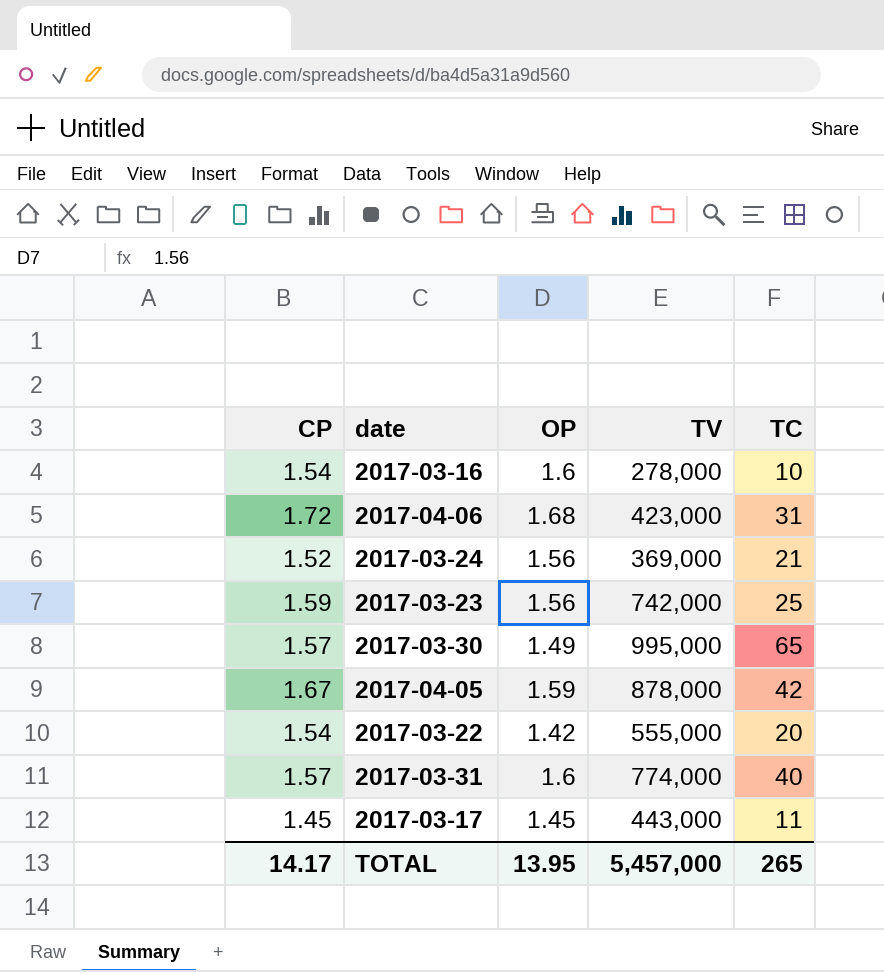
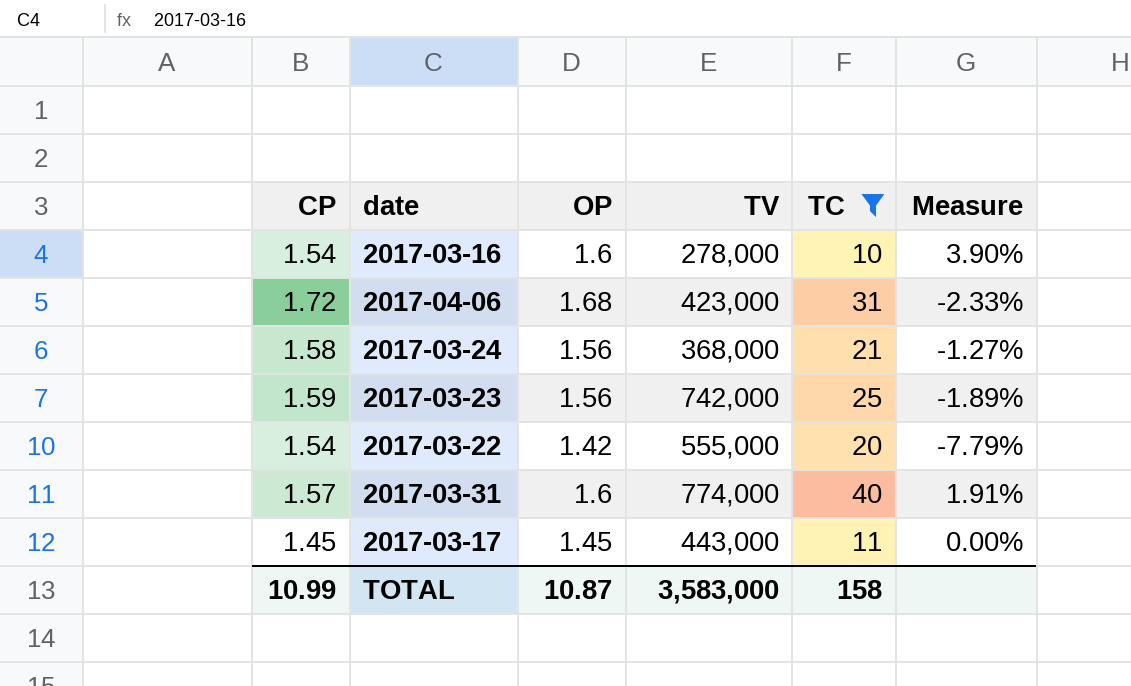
filter: none -> TC <= 40
column Measure | formula: none -> ([OP] - [CP]) / [CP]
2017-03-24 | CP: 1.52 -> 1.58
2017-03-24 | TV: 369,000 -> 368,000
TOTAL | CP: 14.17 -> 10.99
TOTAL | OP: 13.95 -> 10.87
TOTAL | TV: 5,457,000 -> 3,583,000
TOTAL | TC: 265 -> 158

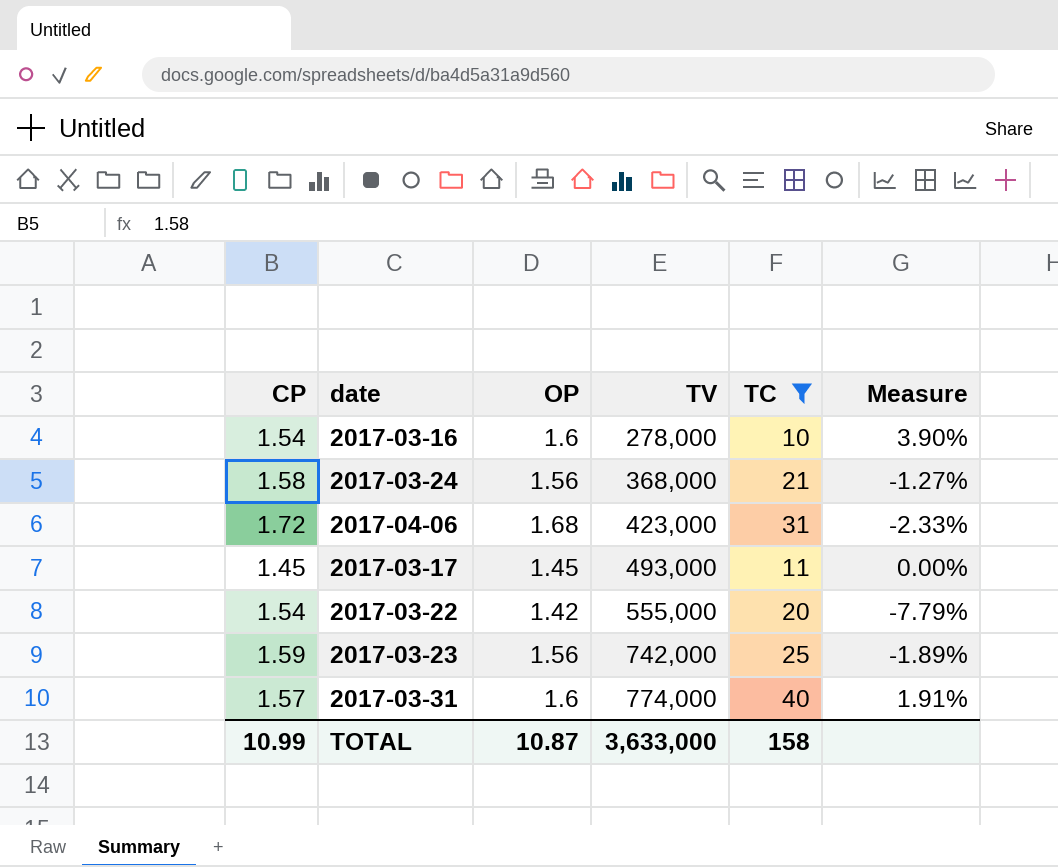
row order: none -> TV ascending
2017-03-17 | TV: 443,000 -> 493,000
TOTAL | TV: 3,583,000 -> 3,633,000

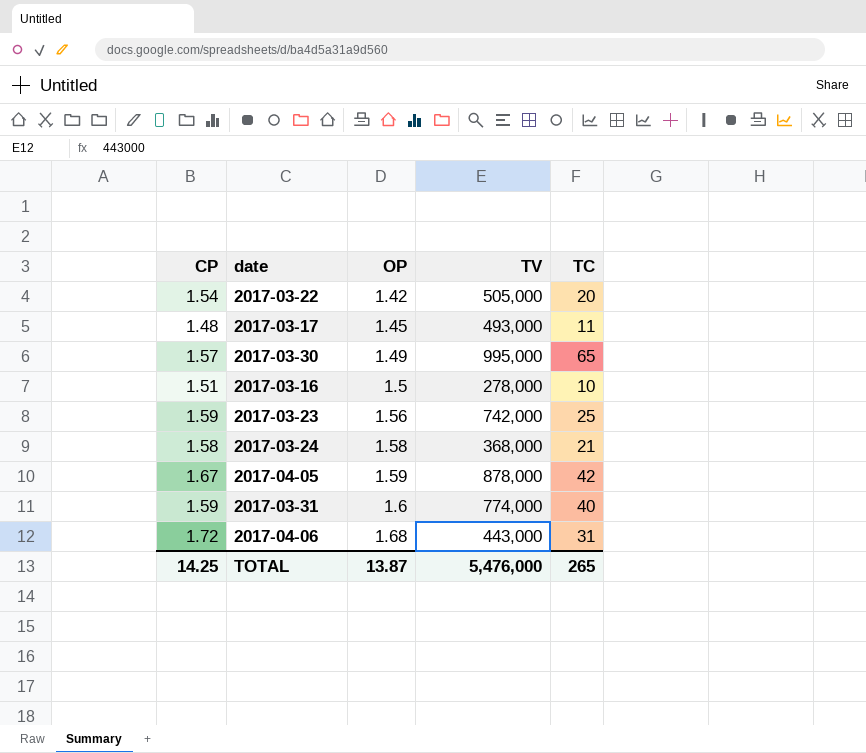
filter: TC <= 40 -> none
row order: TV ascending -> OP ascending
column Measure | formula: ([OP] - [CP]) / [CP] -> none
2017-03-22 | TV: 555,000 -> 505,000
2017-03-17 | CP: 1.45 -> 1.48
2017-03-16 | CP: 1.54 -> 1.51
2017-03-16 | OP: 1.6 -> 1.5
2017-03-24 | OP: 1.56 -> 1.58
2017-03-31 | CP: 1.57 -> 1.59
2017-04-06 | TV: 423,000 -> 443,000
TOTAL | CP: 10.99 -> 14.25
TOTAL | OP: 10.87 -> 13.87
TOTAL | TV: 3,633,000 -> 5,476,000
TOTAL | TC: 158 -> 265

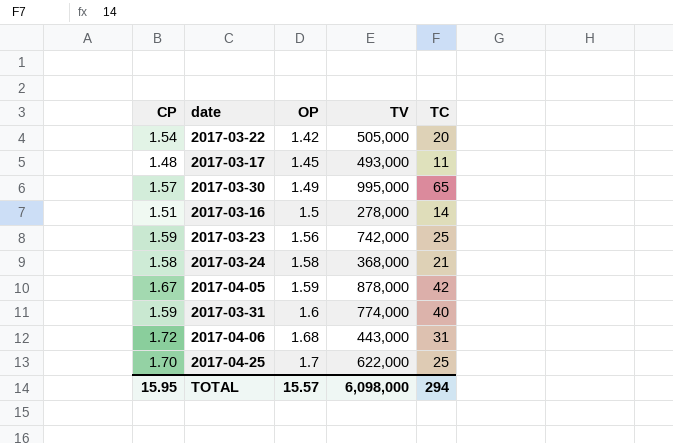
2017-03-16 | TC: 10 -> 14
row 2017-04-25: none -> 1.70 | 1.7 | 622,000 | 25
TOTAL | CP: 14.25 -> 15.95
TOTAL | OP: 13.87 -> 15.57
TOTAL | TV: 5,476,000 -> 6,098,000
TOTAL | TC: 265 -> 294

